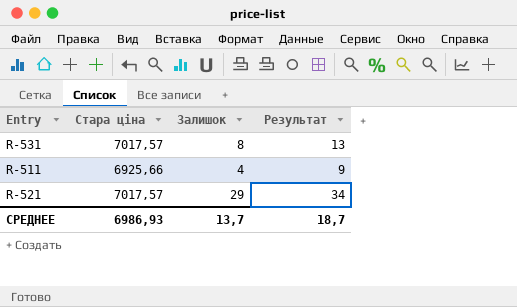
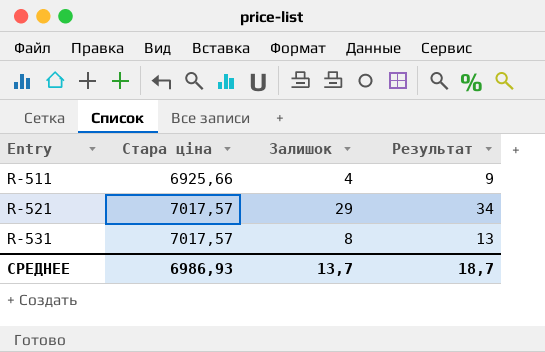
row order: none -> Entry ascending

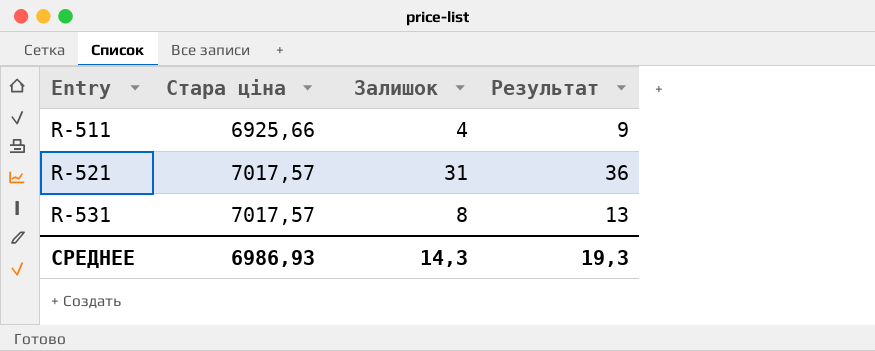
R-521 | Залишок: 29 -> 31
R-521 | Результат: 34 -> 36
СРЕДНЕЕ | Залишок: 13,7 -> 14,3
СРЕДНЕЕ | Результат: 18,7 -> 19,3

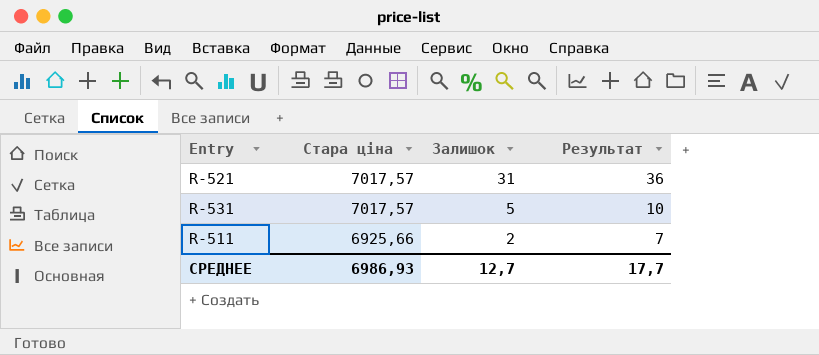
row order: Entry ascending -> Стара ціна descending
R-531 | Залишок: 8 -> 5
R-531 | Результат: 13 -> 10
R-511 | Залишок: 4 -> 2
R-511 | Результат: 9 -> 7
СРЕДНЕЕ | Залишок: 14,3 -> 12,7
СРЕДНЕЕ | Результат: 19,3 -> 17,7

